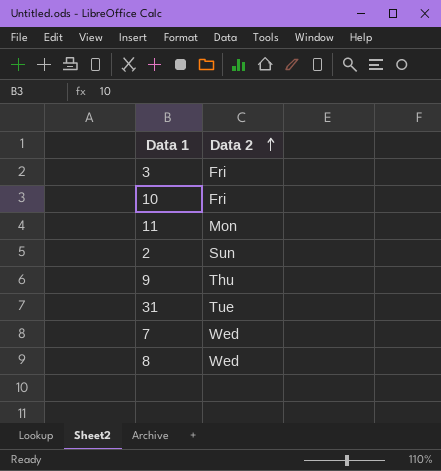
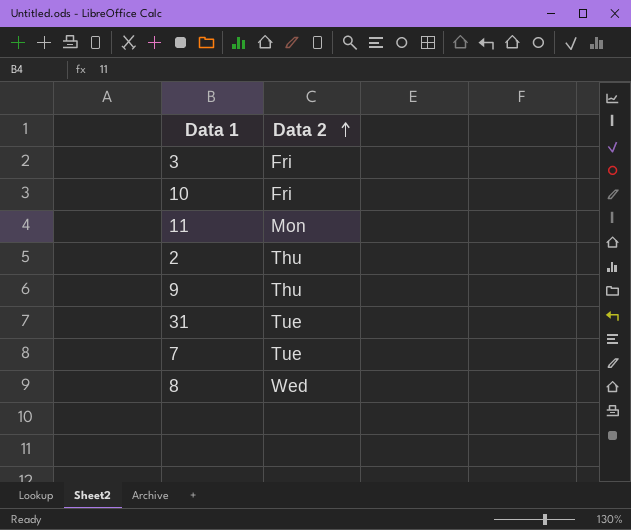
2 | Data 2: Sun -> Thu
7 | Data 2: Wed -> Tue

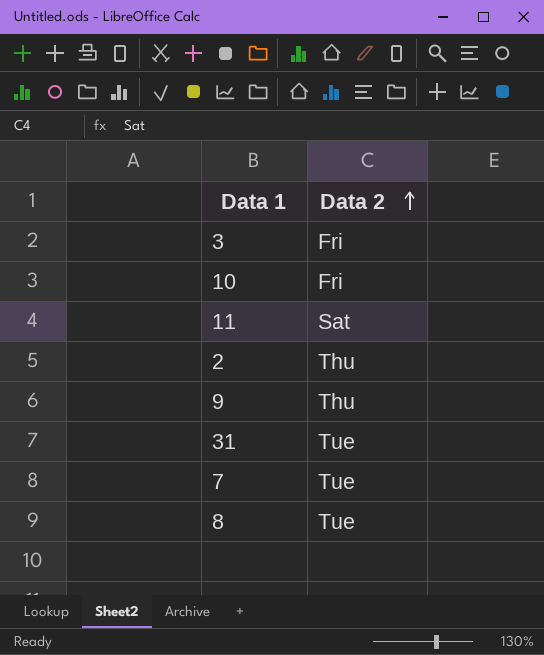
11 | Data 2: Mon -> Sat
8 | Data 2: Wed -> Tue

